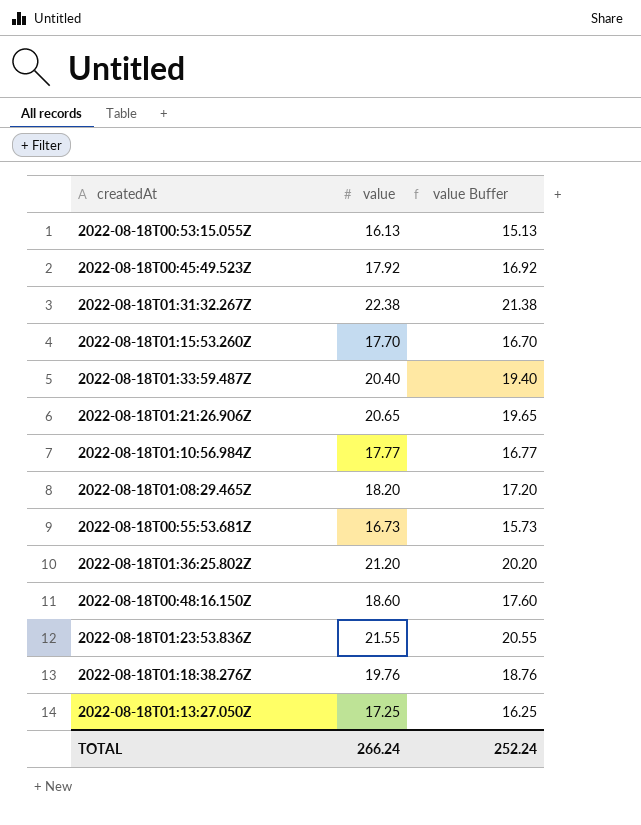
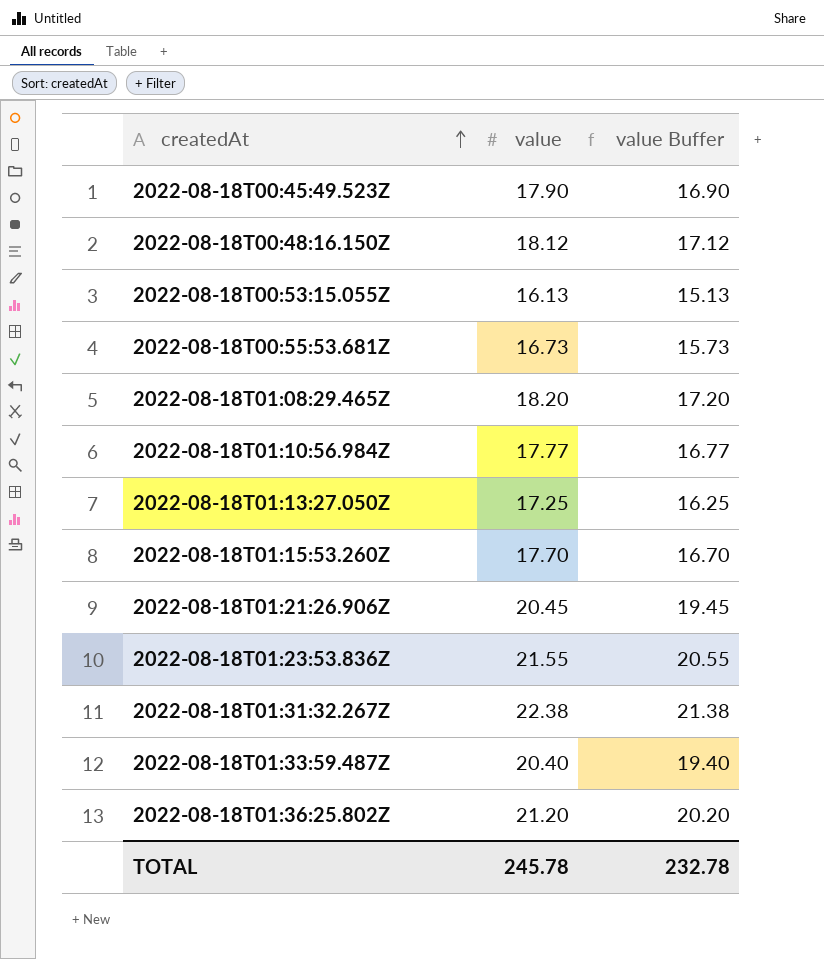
row order: none -> createdAt ascending
row 2022-08-18T01:18:38.276Z: 19.76 | 18.76 -> none
2022-08-18T00:45:49.523Z | value: 17.92 -> 17.90
2022-08-18T00:45:49.523Z | value Buffer: 16.92 -> 16.90
2022-08-18T00:48:16.150Z | value: 18.60 -> 18.12
2022-08-18T00:48:16.150Z | value Buffer: 17.60 -> 17.12
2022-08-18T01:21:26.906Z | value: 20.65 -> 20.45
2022-08-18T01:21:26.906Z | value Buffer: 19.65 -> 19.45
TOTAL | value: 266.24 -> 245.78
TOTAL | value Buffer: 252.24 -> 232.78

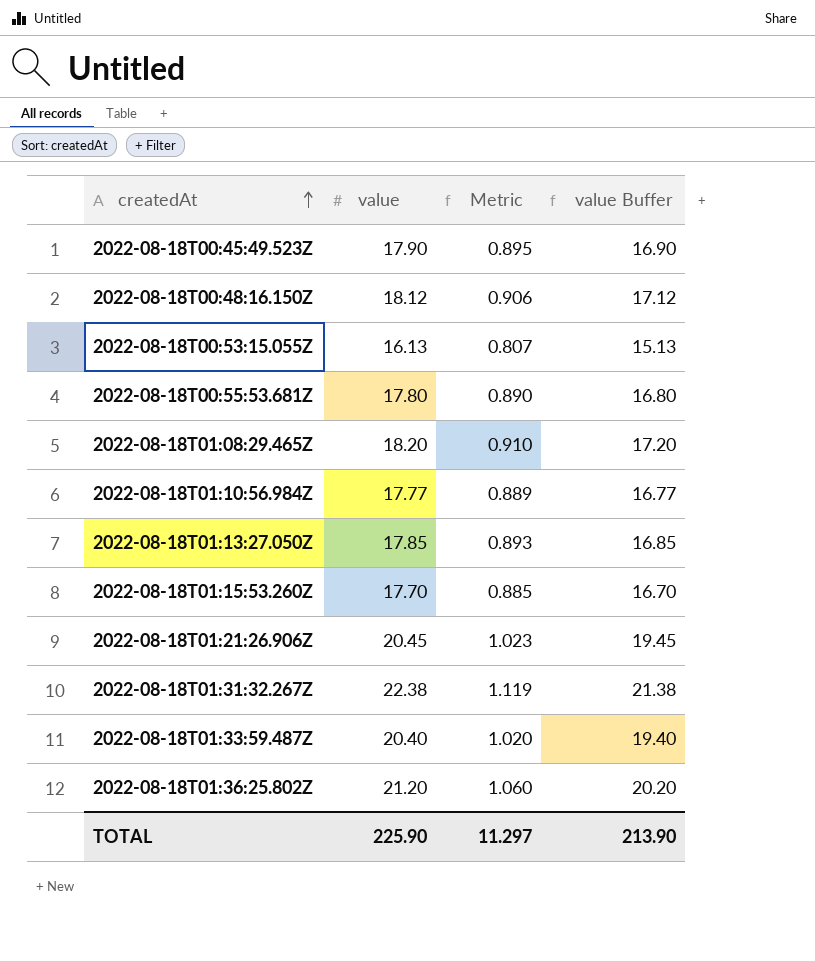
column Metric | formula: none -> [value] * 0.05
row 2022-08-18T01:23:53.836Z: 21.55 | 20.55 -> none
2022-08-18T00:55:53.681Z | value: 16.73 -> 17.80
2022-08-18T00:55:53.681Z | value Buffer: 15.73 -> 16.80
2022-08-18T01:13:27.050Z | value: 17.25 -> 17.85
2022-08-18T01:13:27.050Z | value Buffer: 16.25 -> 16.85
TOTAL | value: 245.78 -> 225.90
TOTAL | value Buffer: 232.78 -> 213.90

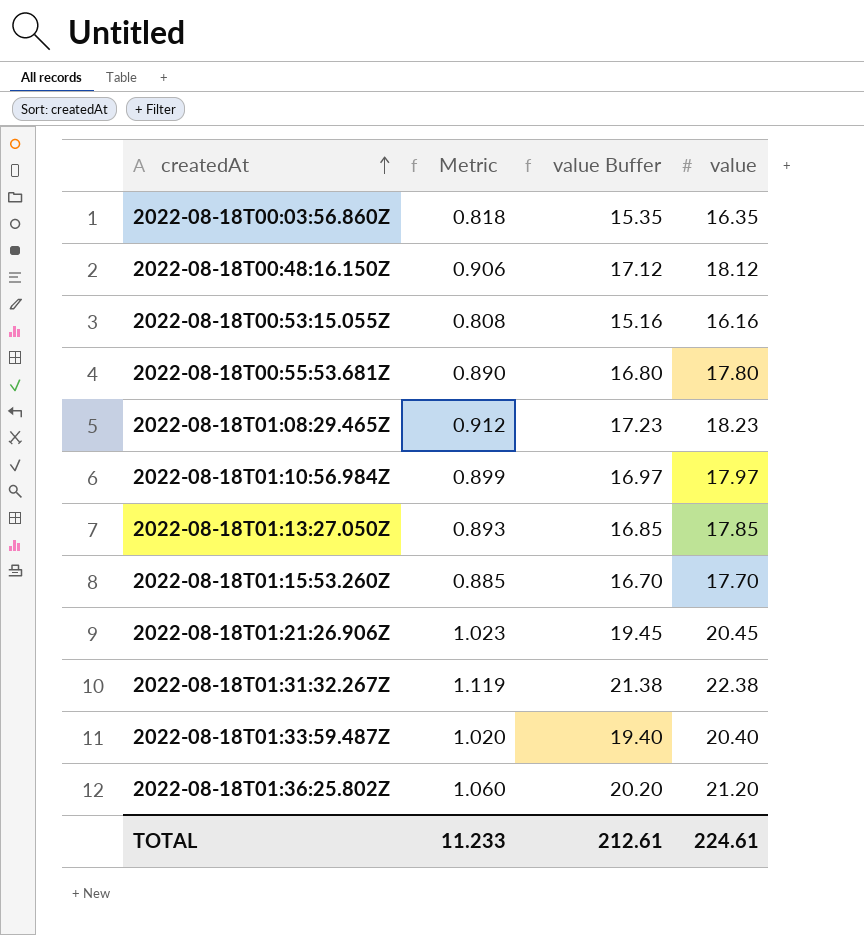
column value | position: 2 -> 4
row 2022-08-18T00:45:49.523Z: 17.90 | 0.895 | 16.90 -> none
row 2022-08-18T00:03:56.860Z: none -> 0.818 | 15.35 | 16.35
2022-08-18T00:53:15.055Z | Metric: 0.807 -> 0.808
2022-08-18T00:53:15.055Z | value Buffer: 15.13 -> 15.16
2022-08-18T00:53:15.055Z | value: 16.13 -> 16.16
2022-08-18T01:08:29.465Z | Metric: 0.910 -> 0.912
2022-08-18T01:08:29.465Z | value Buffer: 17.20 -> 17.23
2022-08-18T01:08:29.465Z | value: 18.20 -> 18.23
2022-08-18T01:10:56.984Z | Metric: 0.889 -> 0.899
2022-08-18T01:10:56.984Z | value Buffer: 16.77 -> 16.97
2022-08-18T01:10:56.984Z | value: 17.77 -> 17.97
TOTAL | Metric: 11.297 -> 11.233
TOTAL | value Buffer: 213.90 -> 212.61
TOTAL | value: 225.90 -> 224.61

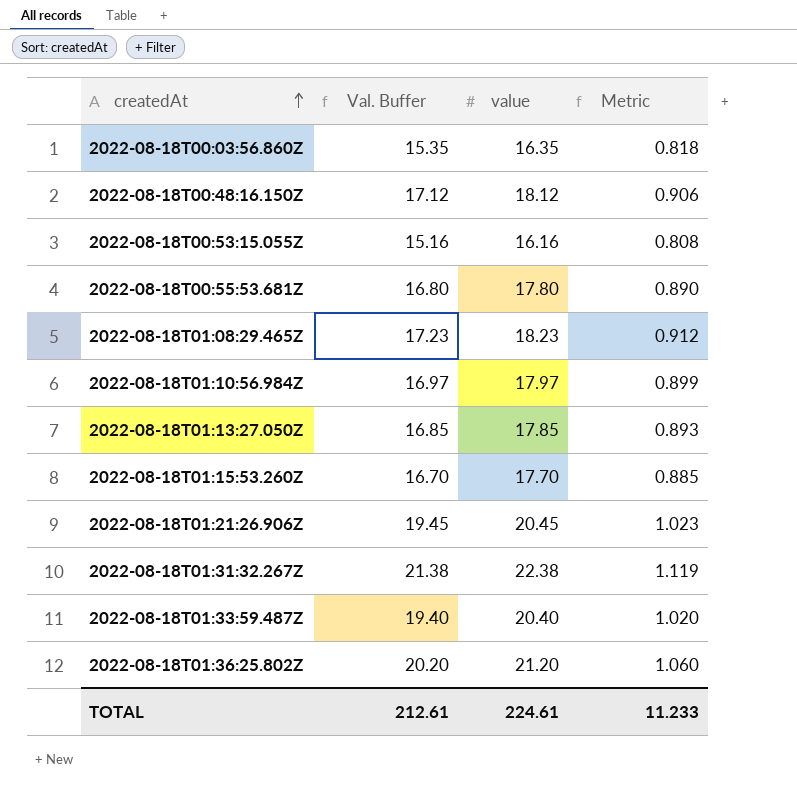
column name: value Buffer -> Val. Buffer
column Metric | position: 2 -> 4

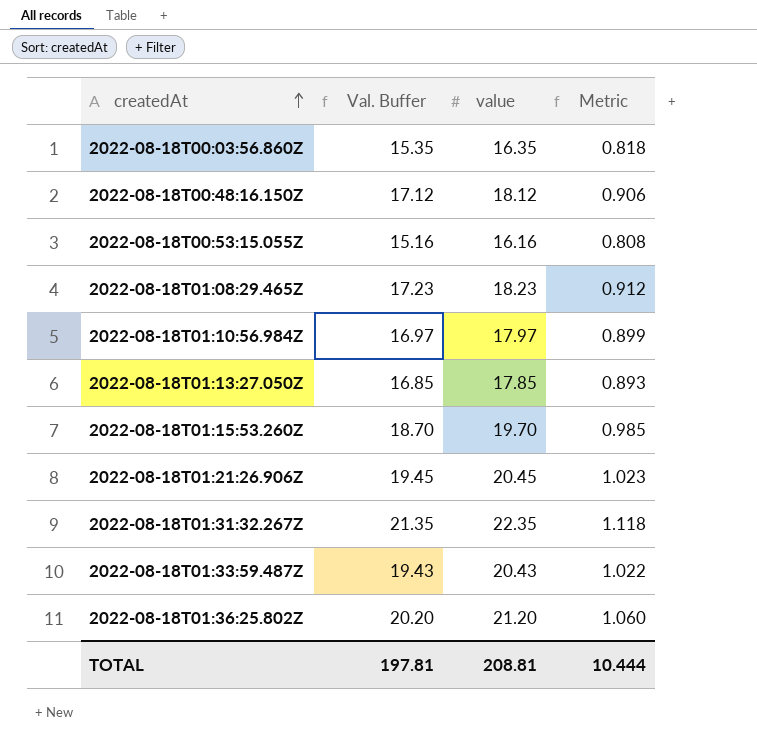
row 2022-08-18T00:55:53.681Z: 16.80 | 17.80 | 0.890 -> none
2022-08-18T01:15:53.260Z | Val. Buffer: 16.70 -> 18.70
2022-08-18T01:15:53.260Z | value: 17.70 -> 19.70
2022-08-18T01:15:53.260Z | Metric: 0.885 -> 0.985
2022-08-18T01:31:32.267Z | Val. Buffer: 21.38 -> 21.35
2022-08-18T01:31:32.267Z | value: 22.38 -> 22.35
2022-08-18T01:31:32.267Z | Metric: 1.119 -> 1.118
2022-08-18T01:33:59.487Z | Val. Buffer: 19.40 -> 19.43
2022-08-18T01:33:59.487Z | value: 20.40 -> 20.43
2022-08-18T01:33:59.487Z | Metric: 1.020 -> 1.022
TOTAL | Val. Buffer: 212.61 -> 197.81
TOTAL | value: 224.61 -> 208.81
TOTAL | Metric: 11.233 -> 10.444

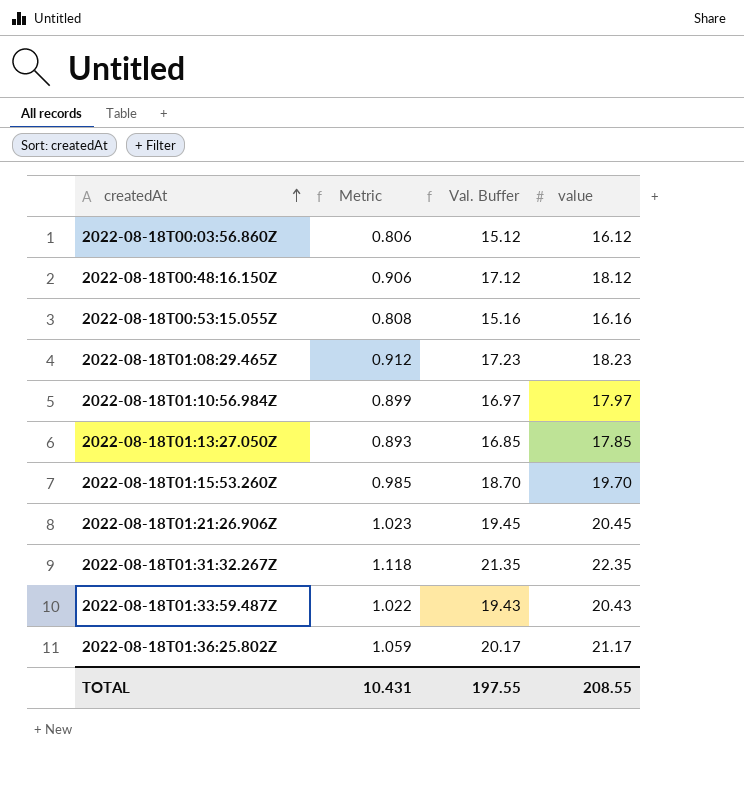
column Metric | position: 4 -> 2
2022-08-18T00:03:56.860Z | Metric: 0.818 -> 0.806
2022-08-18T00:03:56.860Z | Val. Buffer: 15.35 -> 15.12
2022-08-18T00:03:56.860Z | value: 16.35 -> 16.12
2022-08-18T01:36:25.802Z | Metric: 1.060 -> 1.059
2022-08-18T01:36:25.802Z | Val. Buffer: 20.20 -> 20.17
2022-08-18T01:36:25.802Z | value: 21.20 -> 21.17
TOTAL | Metric: 10.444 -> 10.431
TOTAL | Val. Buffer: 197.81 -> 197.55
TOTAL | value: 208.81 -> 208.55

